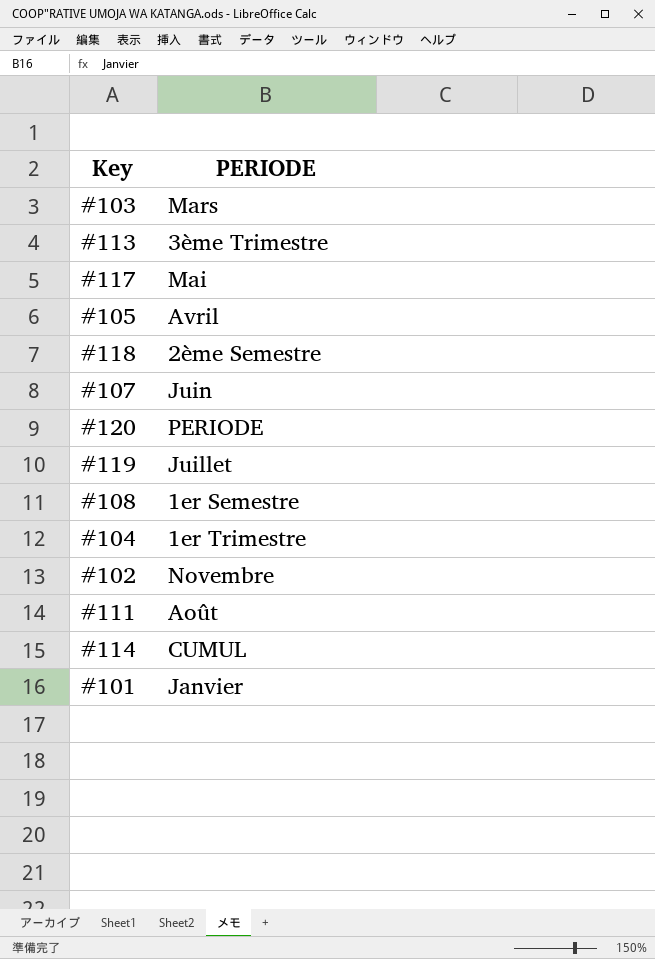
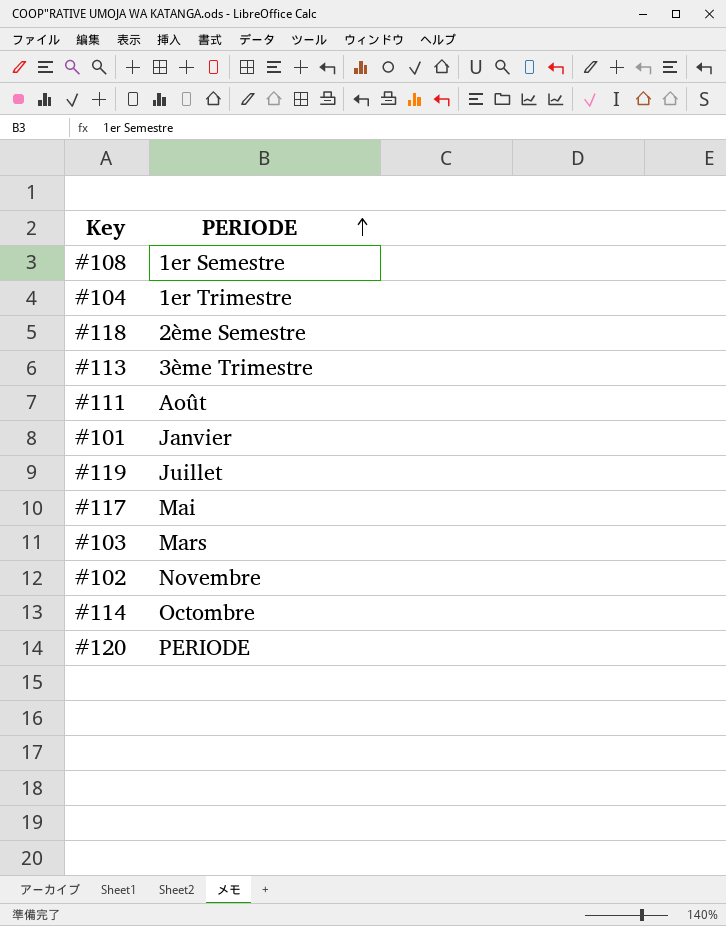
row order: none -> PERIODE ascending
row #105: Avril -> none
row #107: Juin -> none
#114 | PERIODE: CUMUL -> Octombre

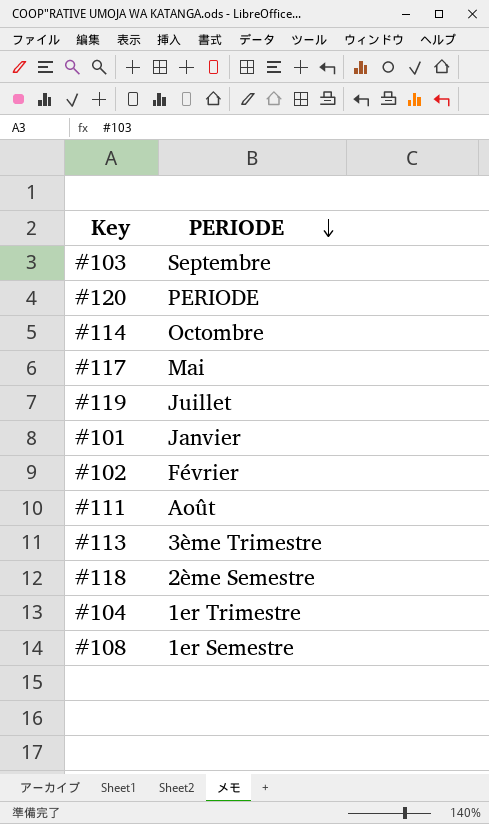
row order: PERIODE ascending -> PERIODE descending
#103 | PERIODE: Mars -> Septembre
#102 | PERIODE: Novembre -> Février

